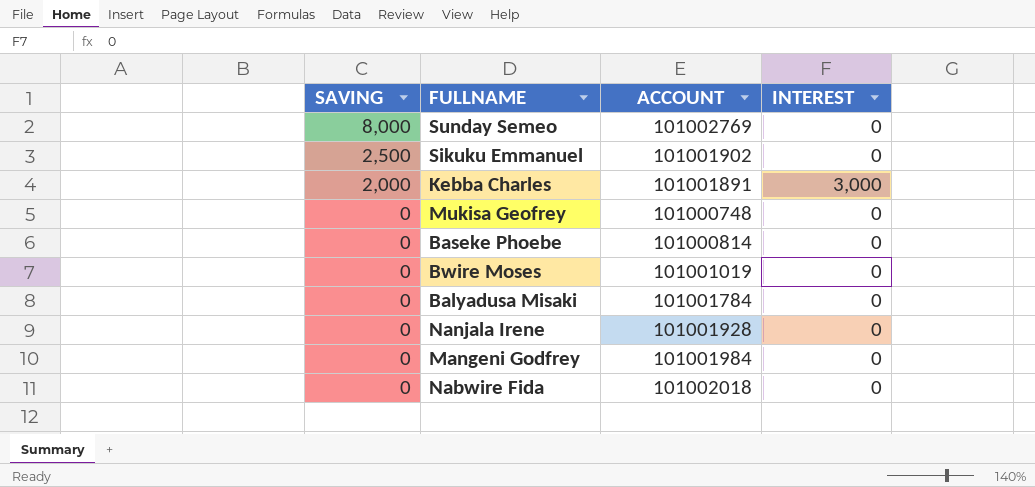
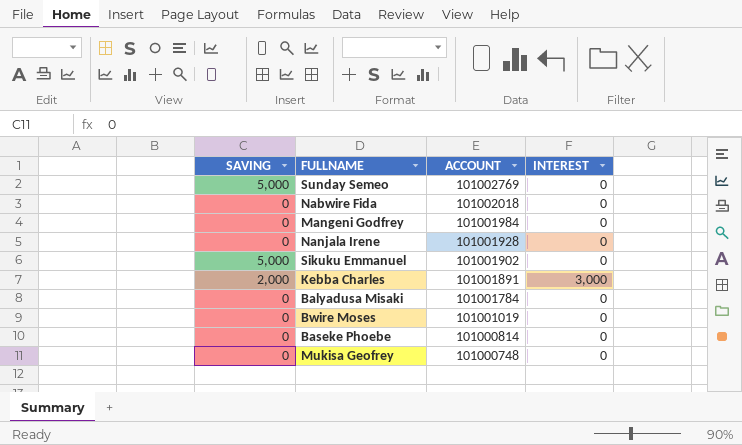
row order: SAVING descending -> ACCOUNT descending
Sunday Semeo | SAVING: 8,000 -> 5,000
Sikuku Emmanuel | SAVING: 2,500 -> 5,000

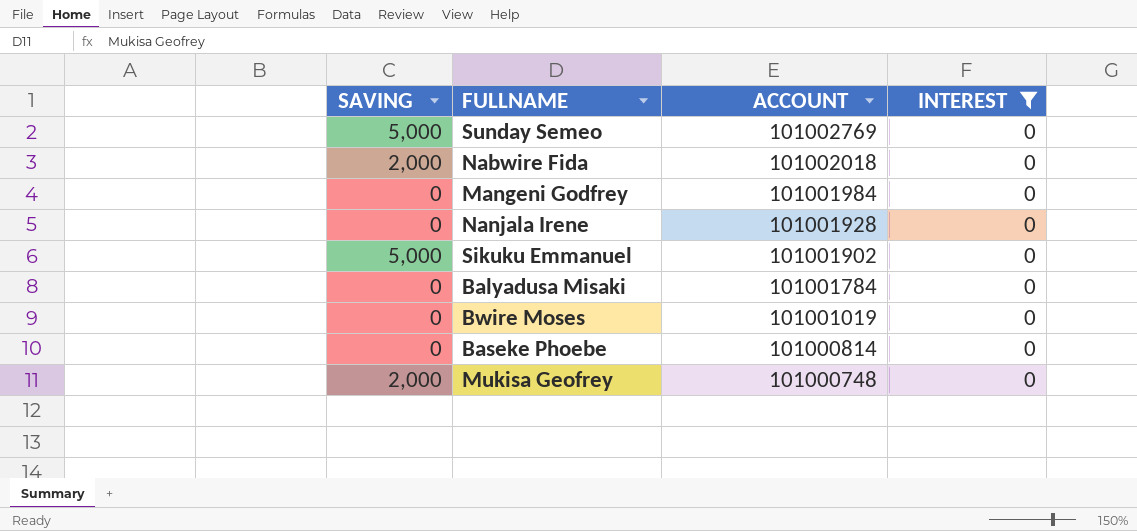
filter: none -> INTEREST = 0
Nabwire Fida | SAVING: 0 -> 2,000
Mukisa Geofrey | SAVING: 0 -> 2,000

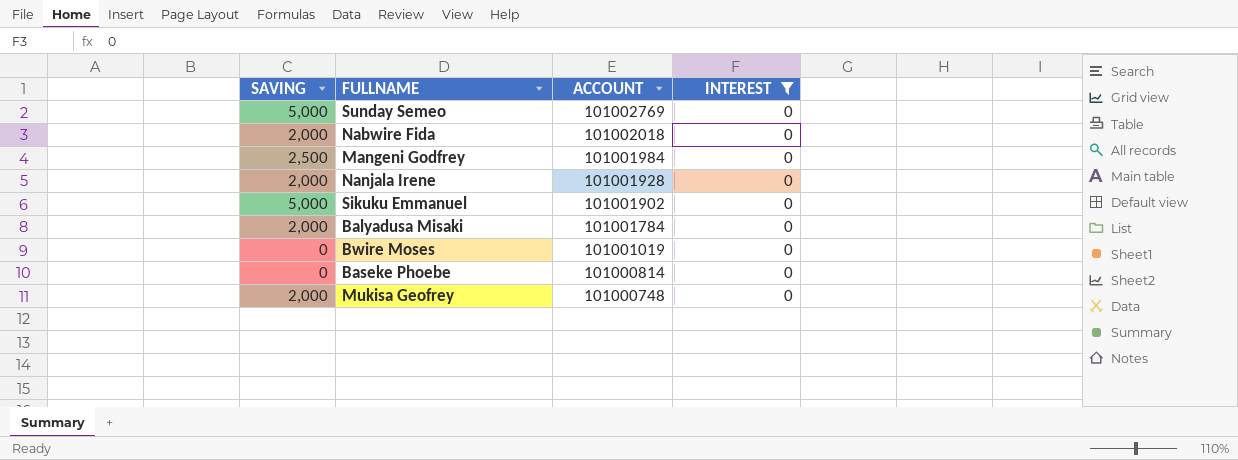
Mangeni Godfrey | SAVING: 0 -> 2,500
Nanjala Irene | SAVING: 0 -> 2,000
Balyadusa Misaki | SAVING: 0 -> 2,000

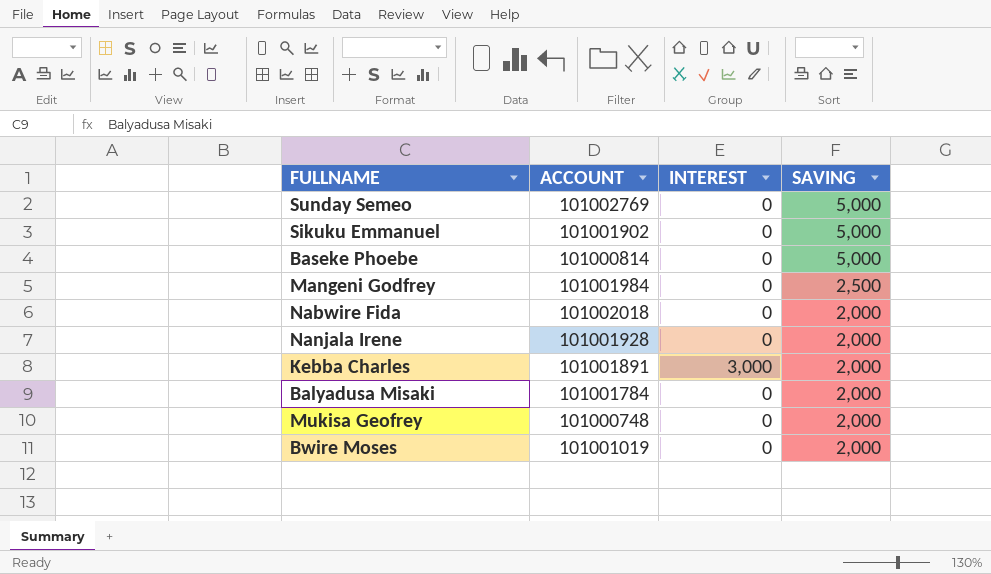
filter: INTEREST = 0 -> none
row order: ACCOUNT descending -> SAVING descending
column SAVING | position: 1 -> 4
Baseke Phoebe | SAVING: 0 -> 5,000
Bwire Moses | SAVING: 0 -> 2,000

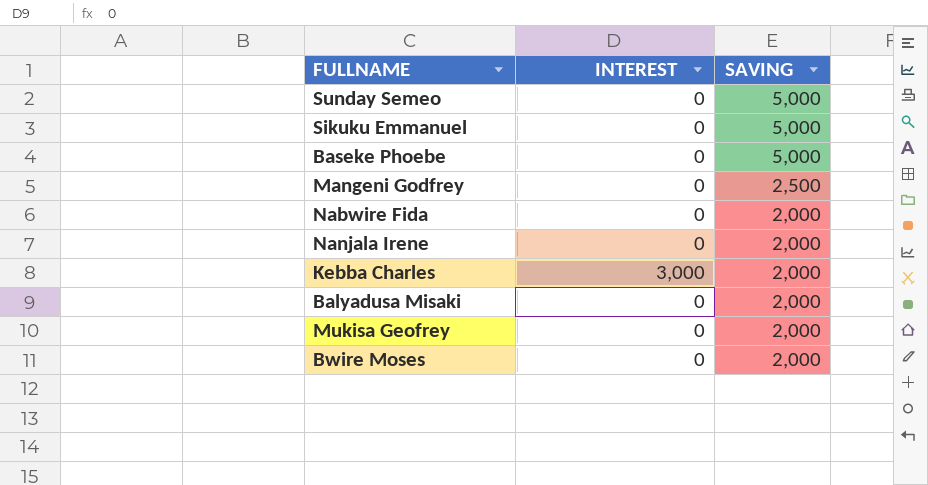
column ACCOUNT | position: 2 -> none

